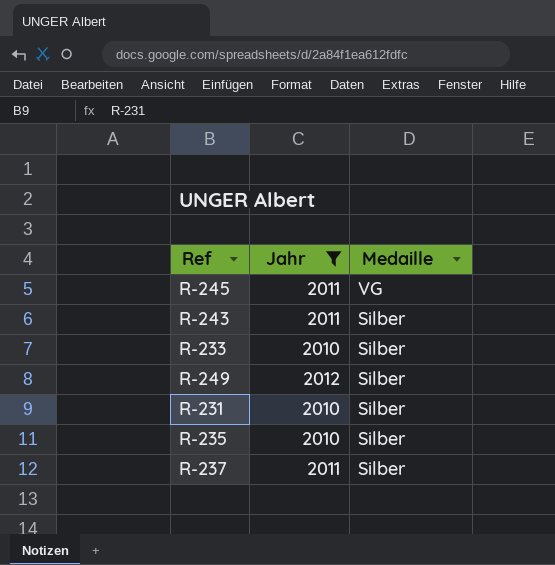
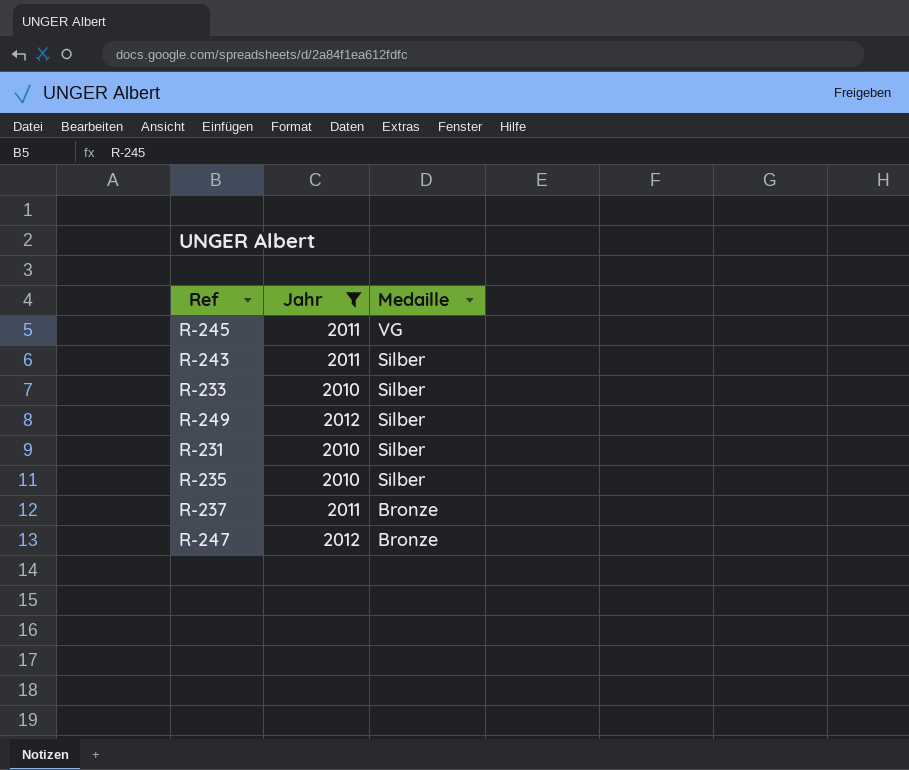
R-237 | Medaille: Silber -> Bronze
row R-247: none -> 2012 | Bronze

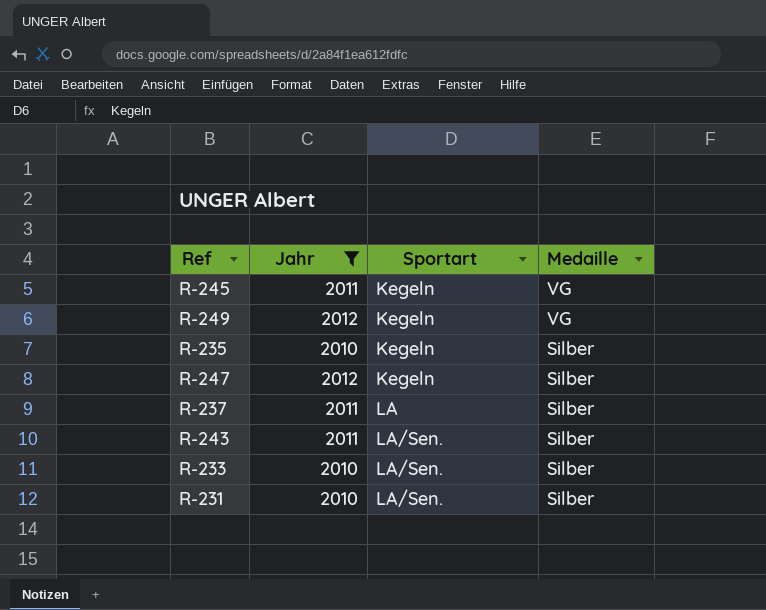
row order: Medaille descending -> Sportart ascending
column Sportart | position: none -> 3
R-249 | Medaille: Silber -> VG
R-247 | Medaille: Bronze -> Silber
R-237 | Medaille: Bronze -> Silber

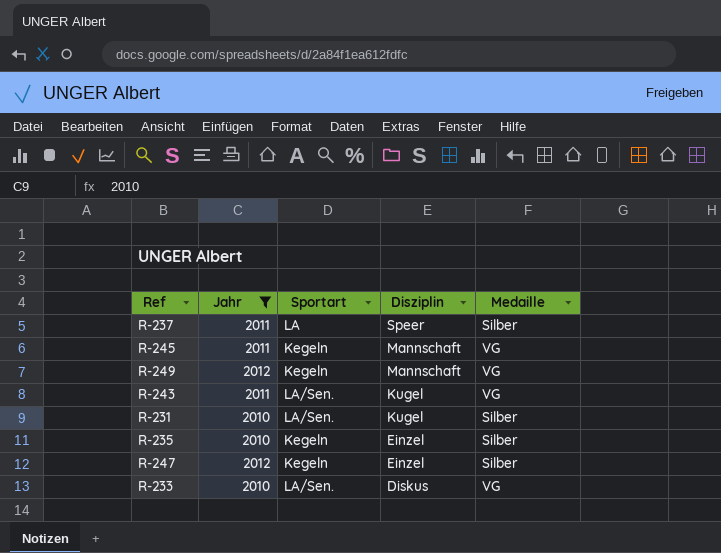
row order: Sportart ascending -> Disziplin descending
column Disziplin | position: none -> 4
R-243 | Medaille: Silber -> VG
R-233 | Medaille: Silber -> VG

